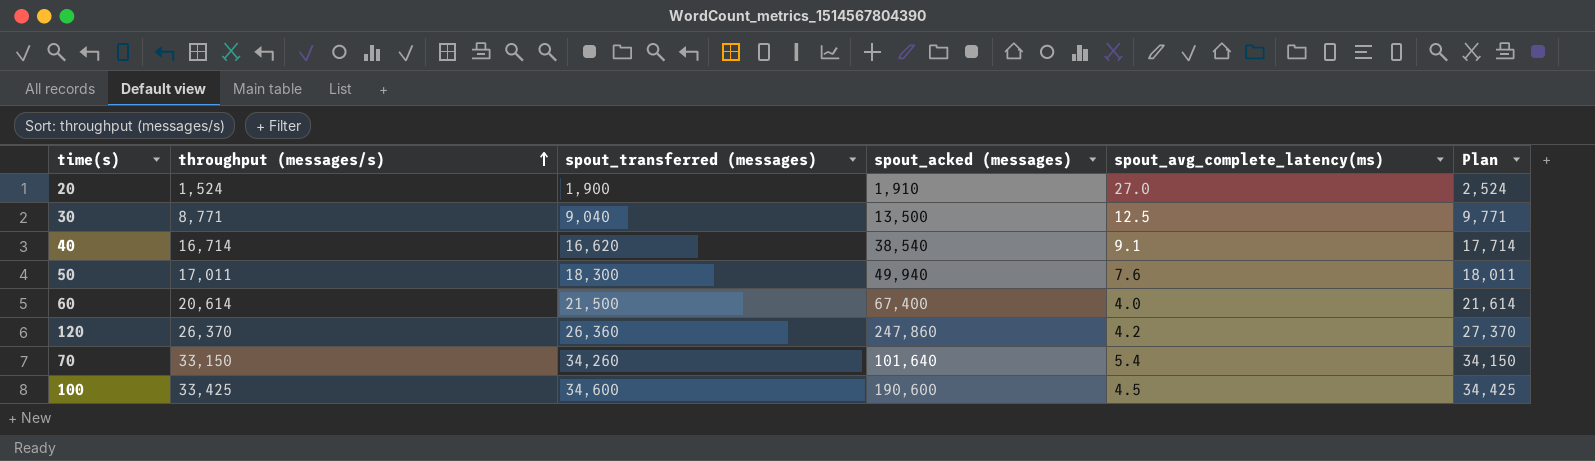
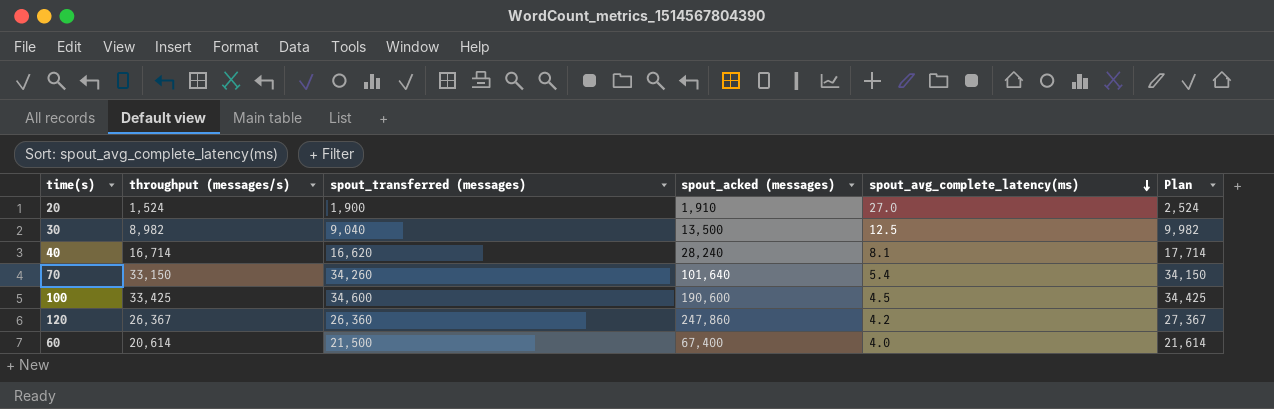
row order: throughput (messages/s) ascending -> spout_avg_complete_latency(ms) descending
row 50: 17,011 | 18,300 | 49,940 | 7.6 | 18,011 -> none
30 | throughput (messages/s): 8,771 -> 8,982
30 | Plan: 9,771 -> 9,982
40 | spout_acked (messages): 38,540 -> 28,240
40 | spout_avg_complete_latency(ms): 9.1 -> 8.1
120 | throughput (messages/s): 26,370 -> 26,367
120 | Plan: 27,370 -> 27,367

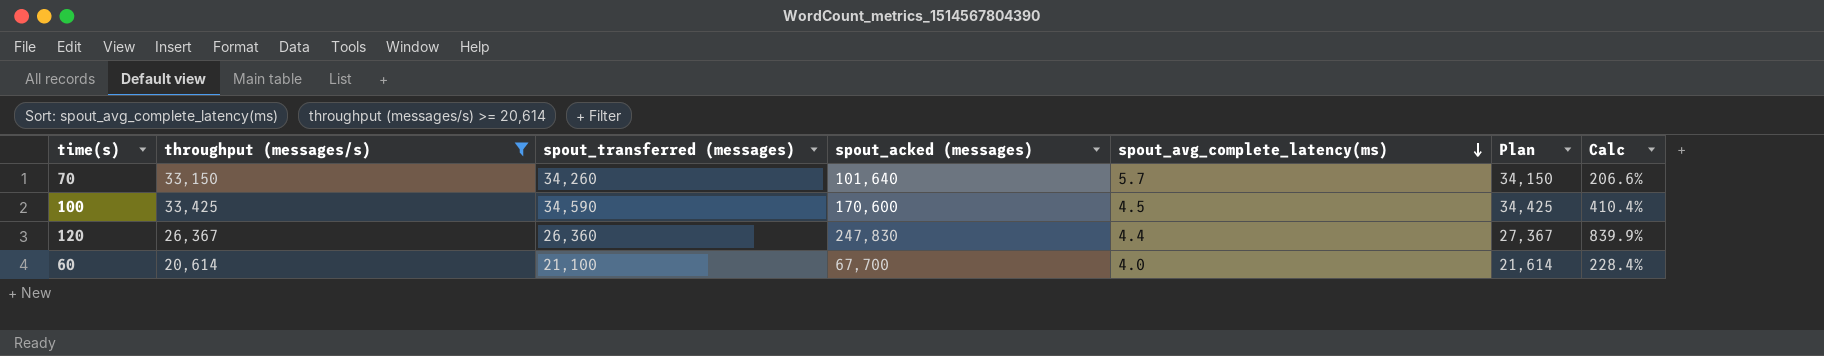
filter: none -> throughput (messages/s) >= 20,614
column Calc | formula: none -> ([spout_acked (messages)] - [throughput (messages/s)]) / [throughput (messages/s)]
70 | spout_avg_complete_latency(ms): 5.4 -> 5.7
100 | spout_transferred (messages): 34,600 -> 34,590
100 | spout_acked (messages): 190,600 -> 170,600
120 | spout_acked (messages): 247,860 -> 247,830
120 | spout_avg_complete_latency(ms): 4.2 -> 4.4
60 | spout_transferred (messages): 21,500 -> 21,100
60 | spout_acked (messages): 67,400 -> 67,700

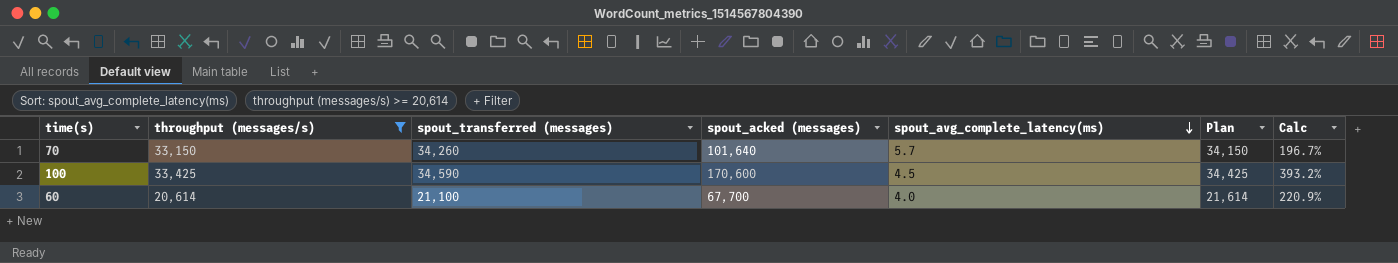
column Calc | formula: ([spout_acked (messages)] - [throughput (messages/s)]) / [throughput (messages/s)] -> ([spout_acked (messages)] - [spout_transferred (messages)]) / [spout_transferred (messages)]
row 120: 26,367 | 26,360 | 247,830 | 4.4 | 27,367 | 839.9% -> none

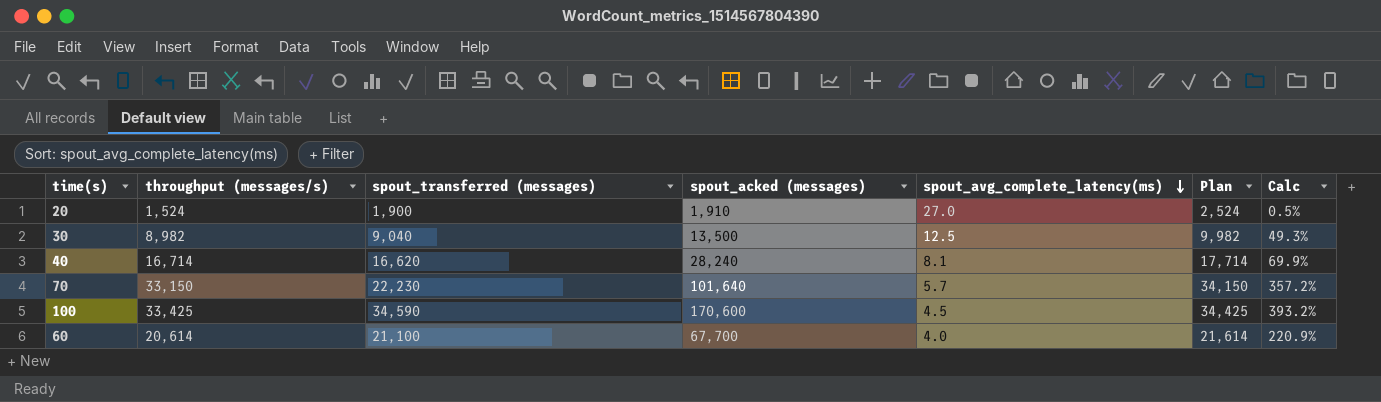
filter: throughput (messages/s) >= 20,614 -> none
70 | spout_transferred (messages): 34,260 -> 22,230
70 | Calc: 196.7% -> 357.2%

